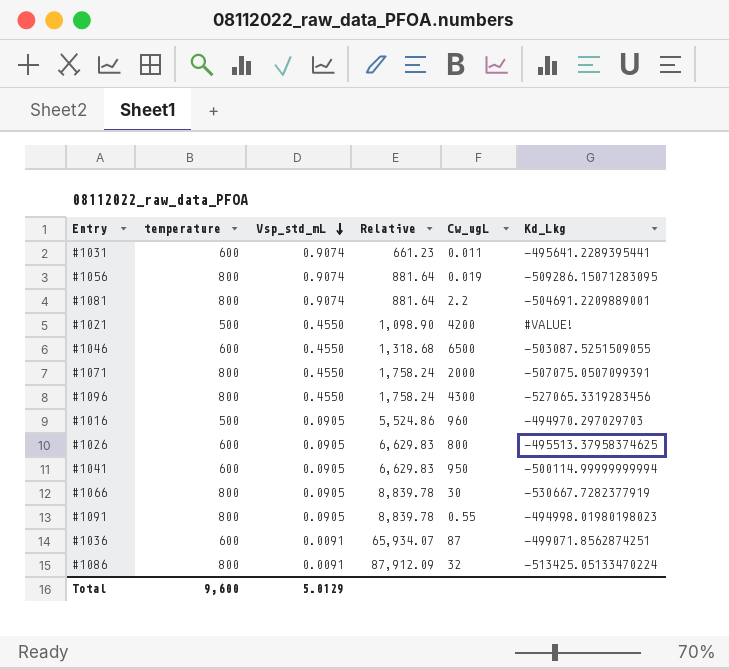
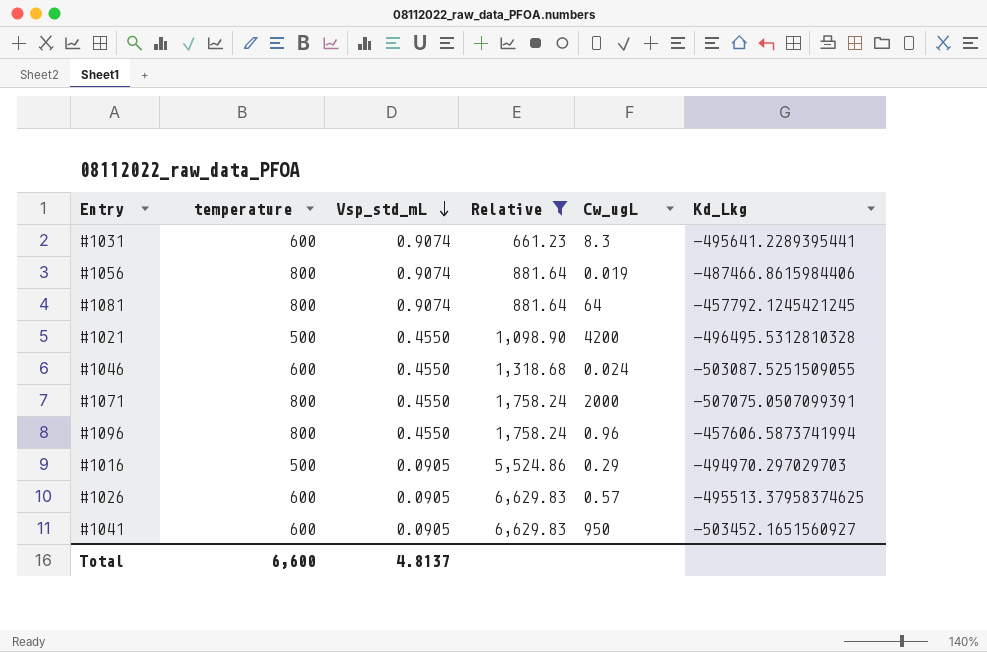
filter: none -> Relative <= 6,629.83
#1031 | Cw_ugL: 0.011 -> 8.3
#1056 | Kd_Lkg: -509286.15071283095 -> -487466.8615984406
#1081 | Cw_ugL: 2.2 -> 64
#1081 | Kd_Lkg: -504691.2209889001 -> -457792.1245421245
#1021 | Kd_Lkg: #VALUE! -> -496495.5312810328
#1046 | Cw_ugL: 6500 -> 0.024
#1096 | Cw_ugL: 4300 -> 0.96
#1096 | Kd_Lkg: -527065.3319283456 -> -457606.5873741994
#1016 | Cw_ugL: 960 -> 0.29
#1026 | Cw_ugL: 800 -> 0.57
#1041 | Kd_Lkg: -500114.99999999994 -> -503452.1651560927
Total | temperature: 9,600 -> 6,600
Total | Vsp_std_mL: 5.0129 -> 4.8137

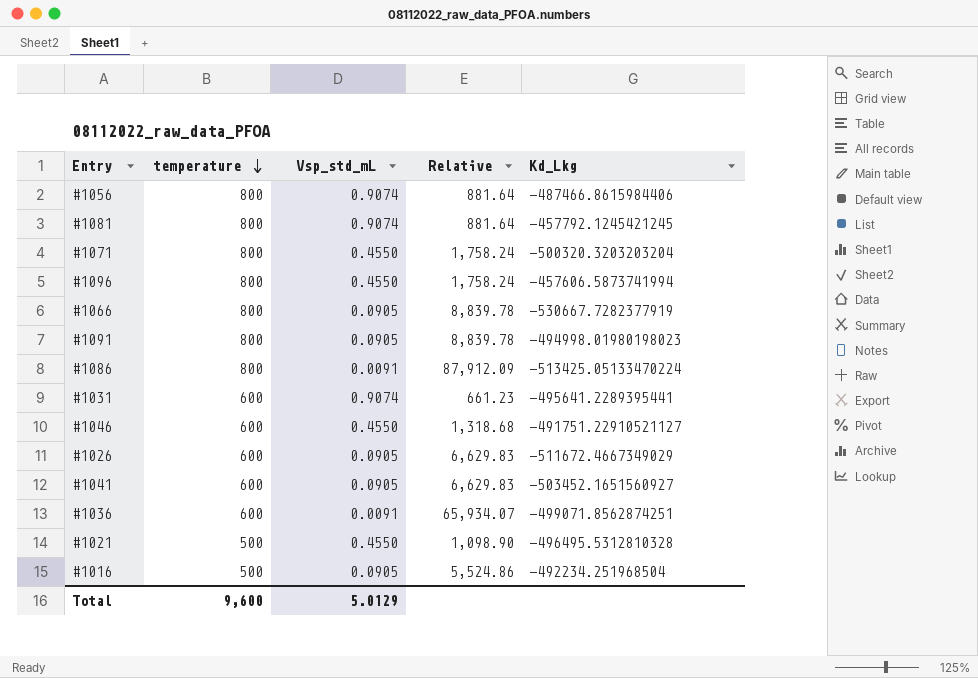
filter: Relative <= 6,629.83 -> none
row order: Vsp_std_mL descending -> temperature descending
column Cw_ugL | position: 5 -> none
#1071 | Kd_Lkg: -507075.0507099391 -> -500320.3203203204
#1046 | Kd_Lkg: -503087.5251509055 -> -491751.22910521127
#1026 | Kd_Lkg: -495513.37958374625 -> -511672.4667349029
#1016 | Kd_Lkg: -494970.297029703 -> -492234.251968504
Total | temperature: 6,600 -> 9,600
Total | Vsp_std_mL: 4.8137 -> 5.0129

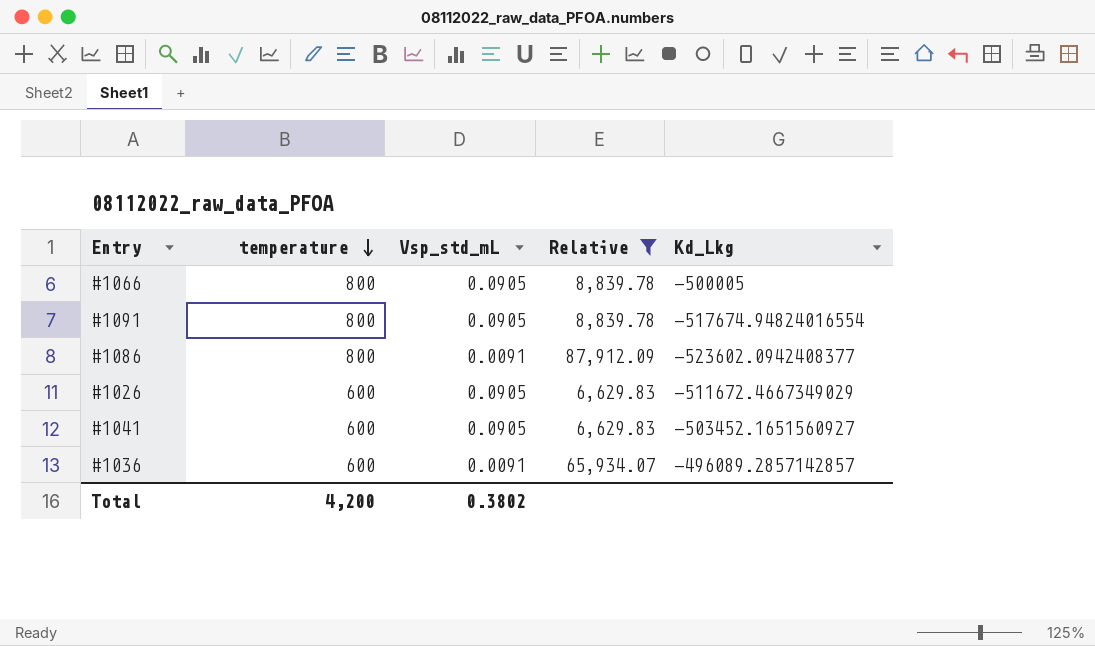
filter: none -> Relative >= 6,629.83
#1066 | Kd_Lkg: -530667.7282377919 -> -500005
#1091 | Kd_Lkg: -494998.01980198023 -> -517674.94824016554
#1086 | Kd_Lkg: -513425.05133470224 -> -523602.0942408377
#1036 | Kd_Lkg: -499071.8562874251 -> -496089.2857142857
Total | temperature: 9,600 -> 4,200
Total | Vsp_std_mL: 5.0129 -> 0.3802

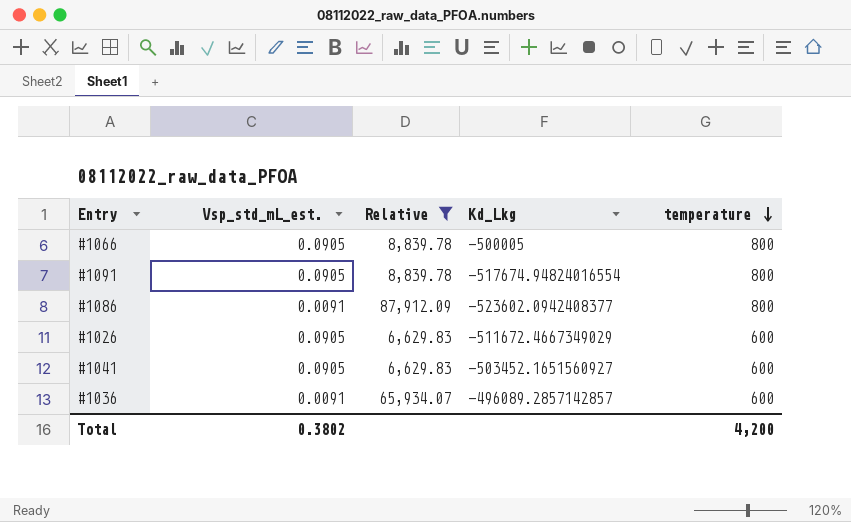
column name: Vsp_std_mL -> Vsp_std_mL_est.
column temperature | position: 2 -> 5

